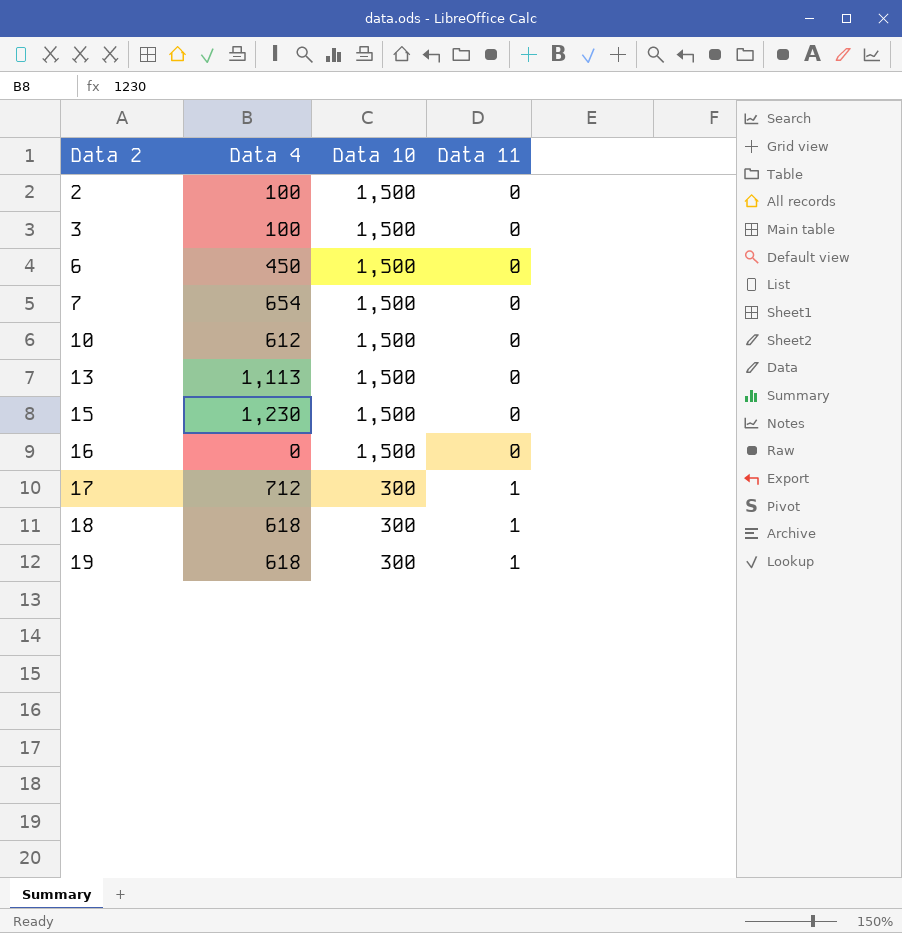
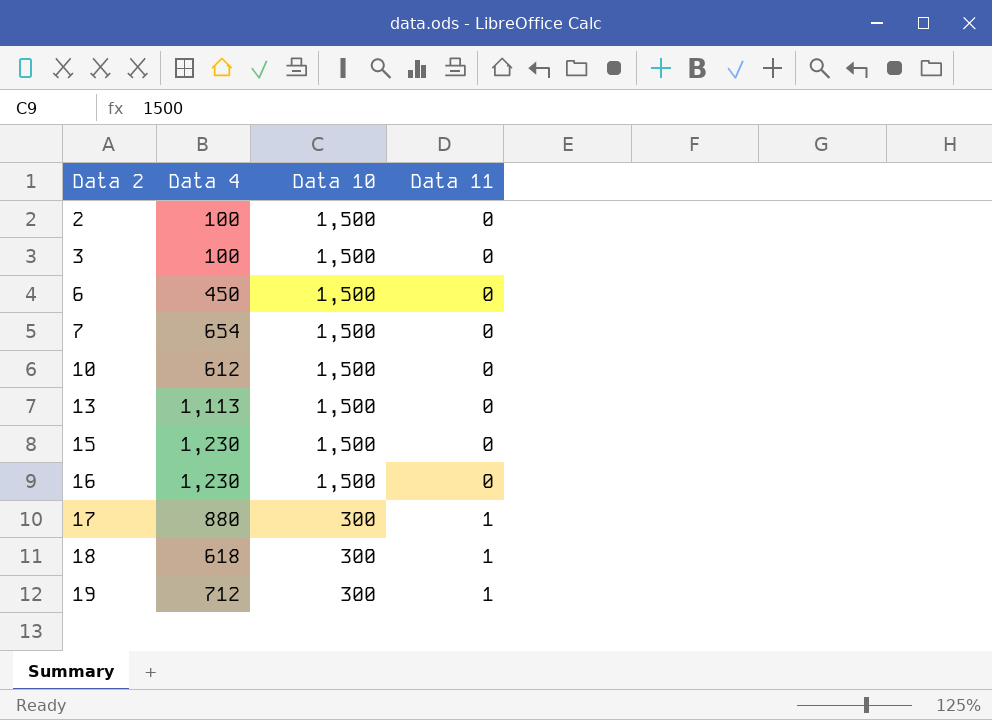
16 | Data 4: 0 -> 1,230
17 | Data 4: 712 -> 880
19 | Data 4: 618 -> 712

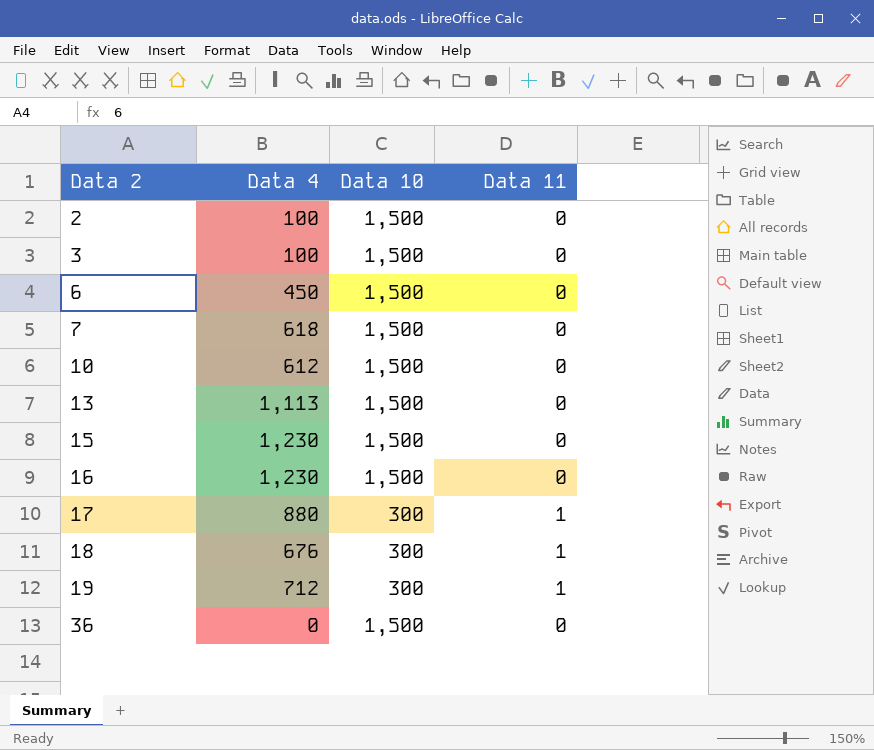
7 | Data 4: 654 -> 618
18 | Data 4: 618 -> 676
row 36: none -> 0 | 1,500 | 0

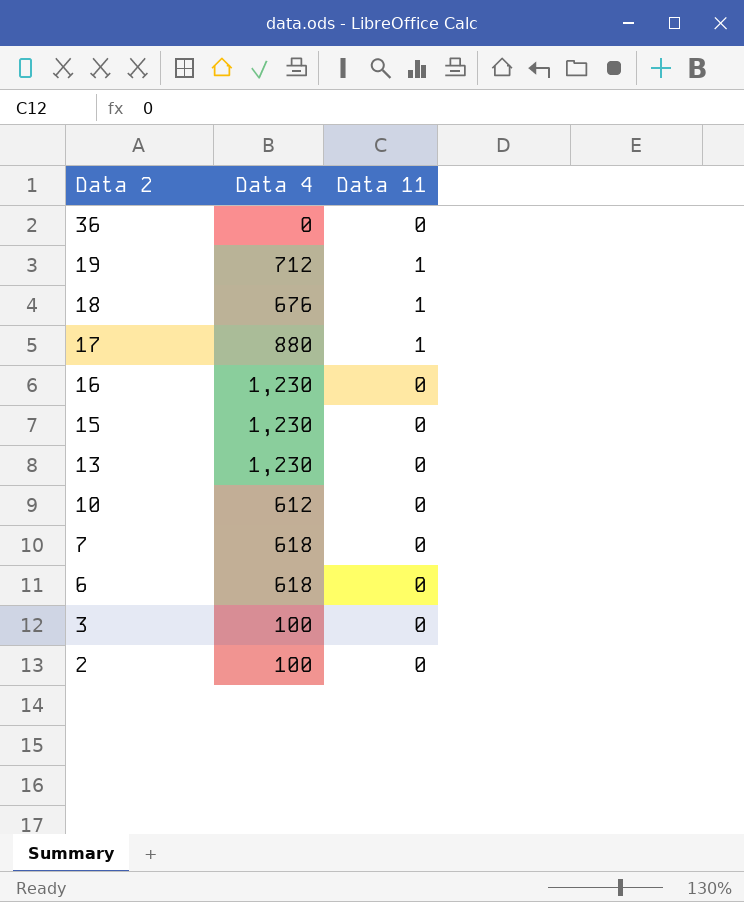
row order: Data 2 ascending -> Data 2 descending
column Data 10 | position: 3 -> none
13 | Data 4: 1,113 -> 1,230
6 | Data 4: 450 -> 618

